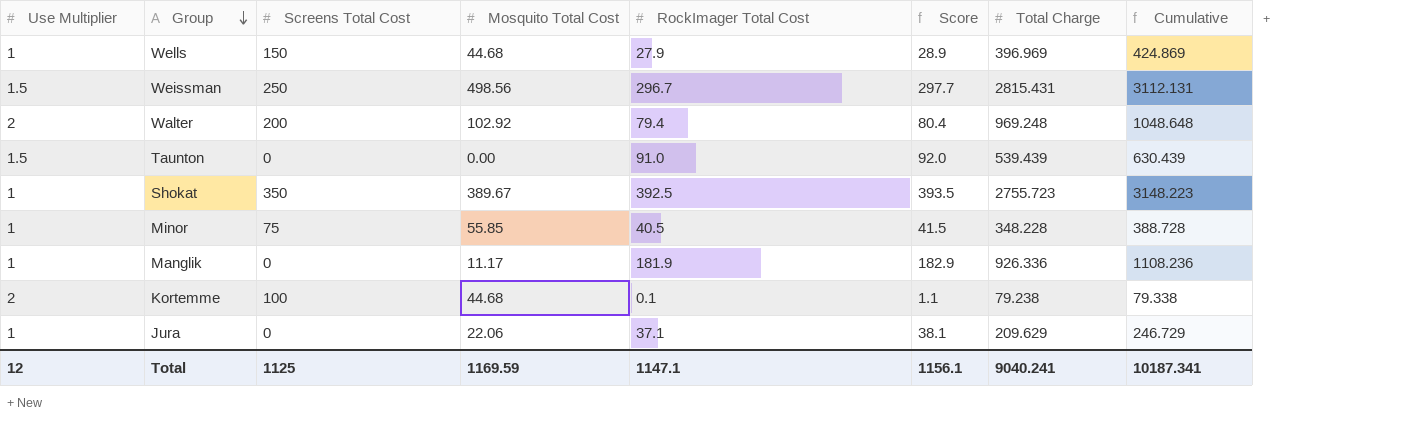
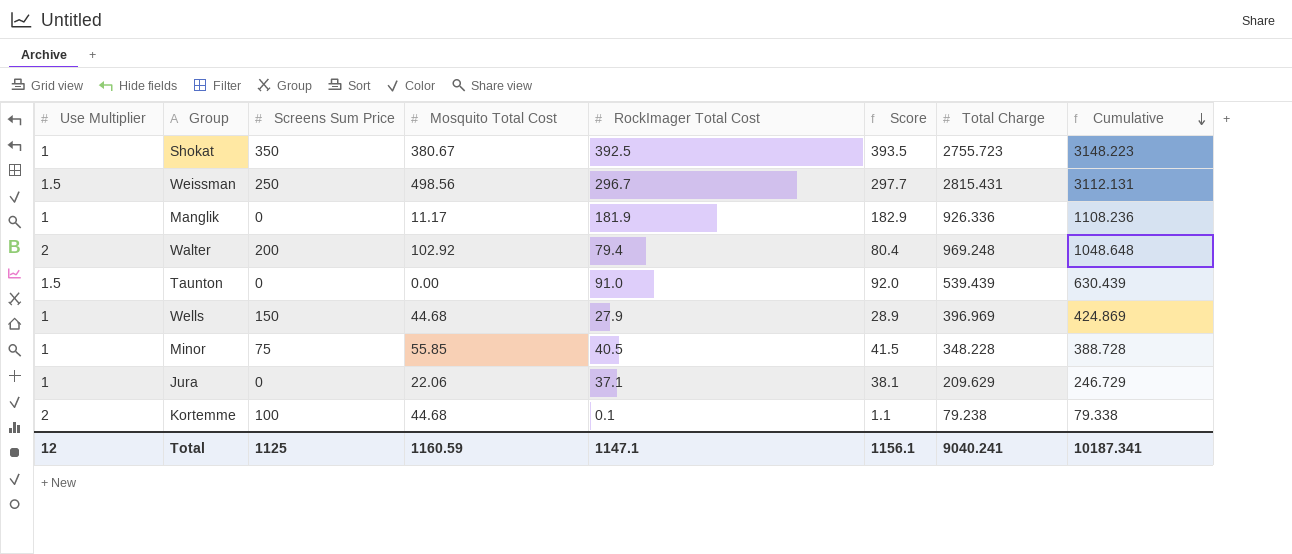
row order: Group descending -> Cumulative descending
column name: Screens Total Cost -> Screens Sum Price
Shokat | Mosquito Total Cost: 389.67 -> 380.67
Total | Mosquito Total Cost: 1169.59 -> 1160.59

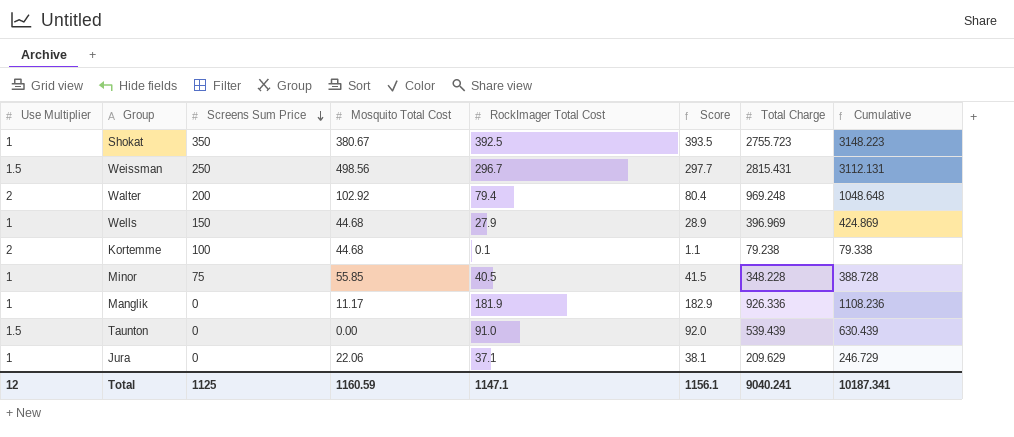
row order: Cumulative descending -> Screens Sum Price descending

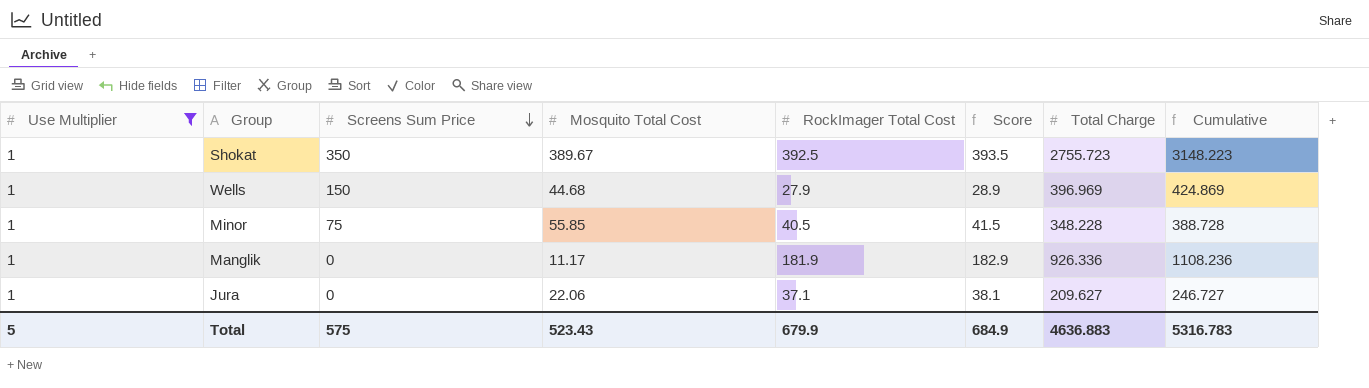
filter: none -> Use Multiplier = 1
Shokat | Mosquito Total Cost: 380.67 -> 389.67
Jura | Total Charge: 209.629 -> 209.627
Jura | Cumulative: 246.729 -> 246.727
Total | Use Multiplier: 12 -> 5
Total | Screens Sum Price: 1125 -> 575
Total | Mosquito Total Cost: 1160.59 -> 523.43
Total | RockImager Total Cost: 1147.1 -> 679.9
Total | Score: 1156.1 -> 684.9
Total | Total Charge: 9040.241 -> 4636.883
Total | Cumulative: 10187.341 -> 5316.783

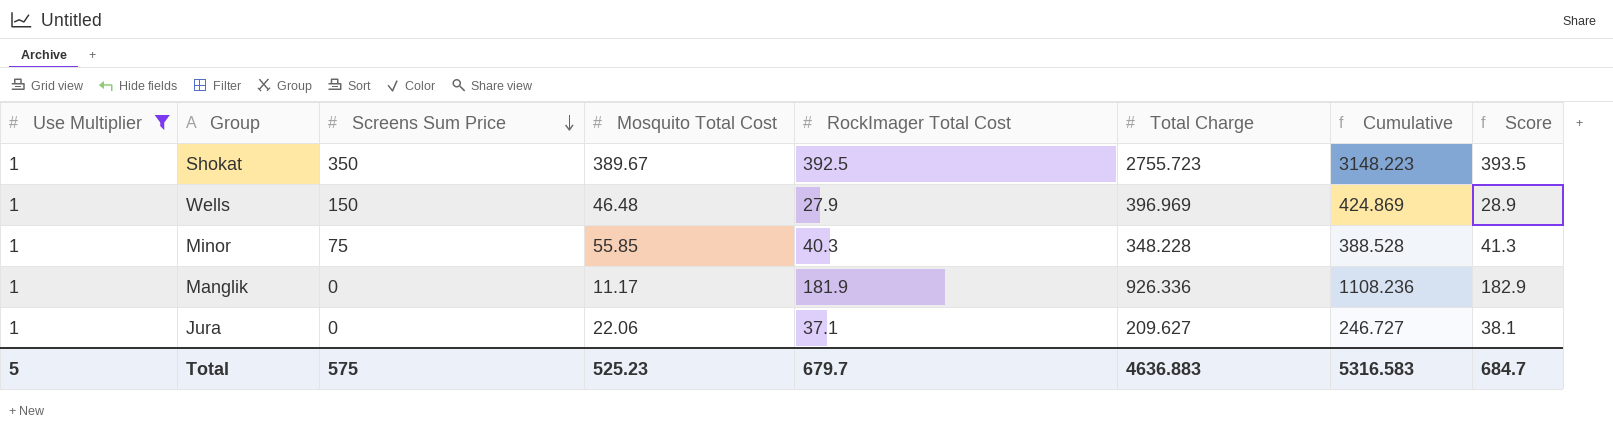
column Score | position: 6 -> 8
Wells | Mosquito Total Cost: 44.68 -> 46.48
Minor | RockImager Total Cost: 40.5 -> 40.3
Minor | Cumulative: 388.728 -> 388.528
Minor | Score: 41.5 -> 41.3
Total | Mosquito Total Cost: 523.43 -> 525.23
Total | RockImager Total Cost: 679.9 -> 679.7
Total | Cumulative: 5316.783 -> 5316.583
Total | Score: 684.9 -> 684.7

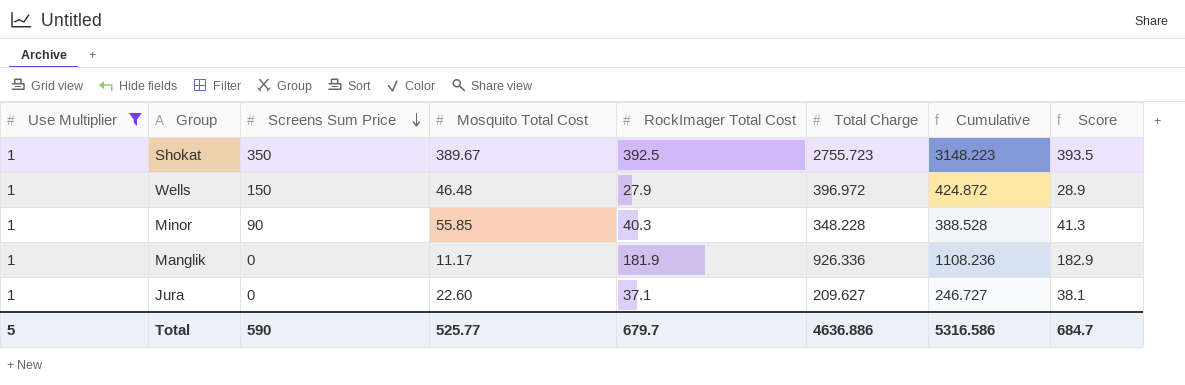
Wells | Total Charge: 396.969 -> 396.972
Wells | Cumulative: 424.869 -> 424.872
Minor | Screens Sum Price: 75 -> 90
Jura | Mosquito Total Cost: 22.06 -> 22.60
Total | Screens Sum Price: 575 -> 590
Total | Mosquito Total Cost: 525.23 -> 525.77
Total | Total Charge: 4636.883 -> 4636.886
Total | Cumulative: 5316.583 -> 5316.586

